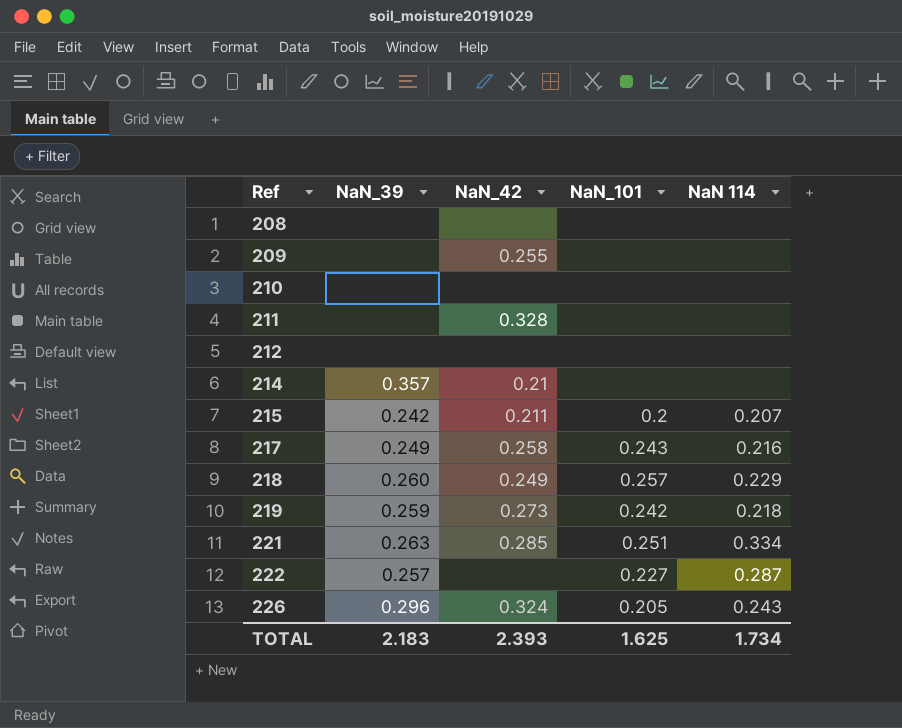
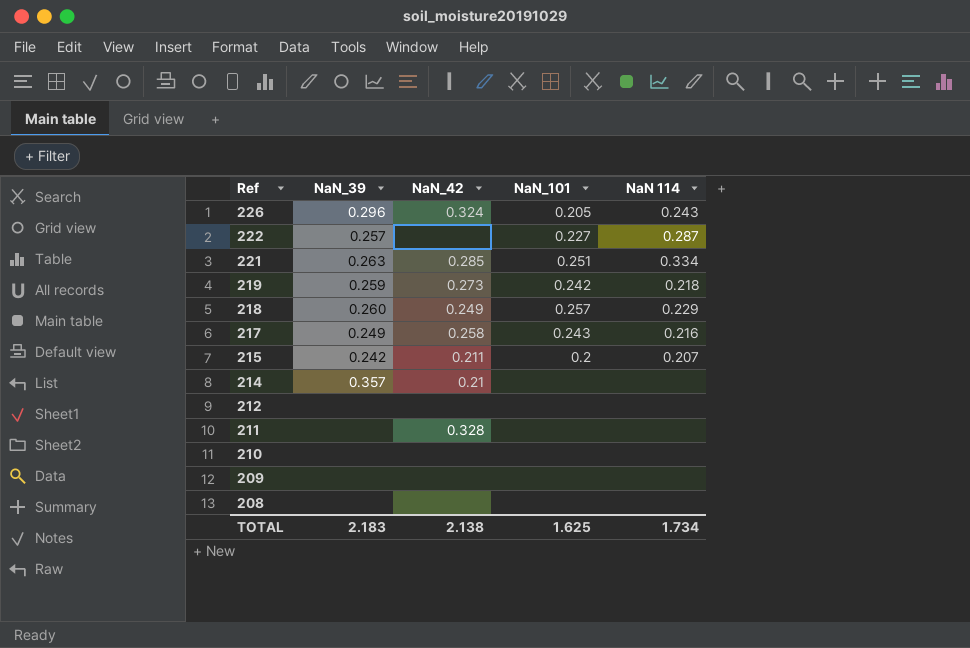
row order: Ref ascending -> Ref descending
209 | NaN_42: 0.255 -> none
TOTAL | NaN_42: 2.393 -> 2.138

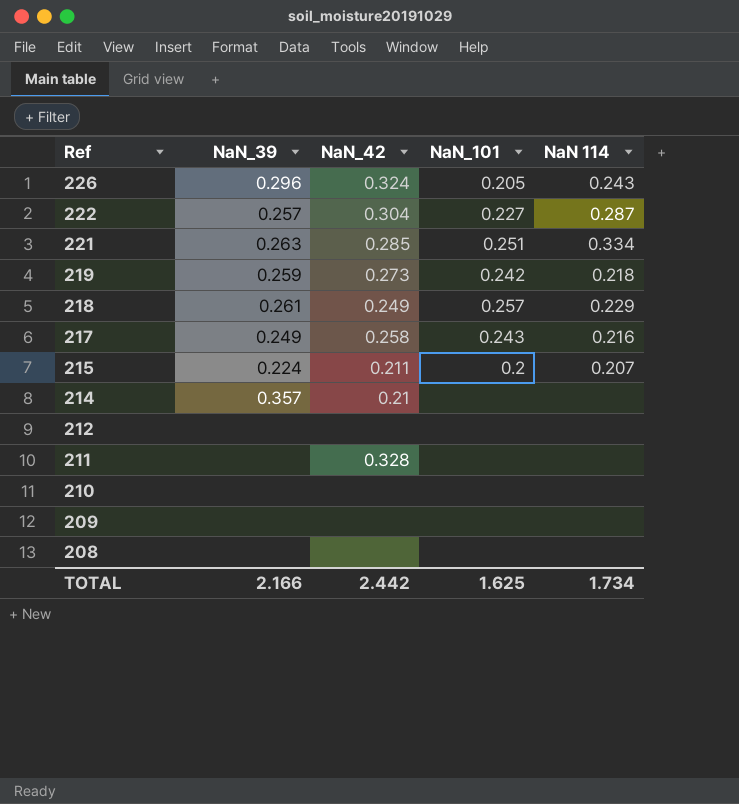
222 | NaN_42: none -> 0.304
218 | NaN_39: 0.260 -> 0.261
215 | NaN_39: 0.242 -> 0.224
TOTAL | NaN_39: 2.183 -> 2.166
TOTAL | NaN_42: 2.138 -> 2.442

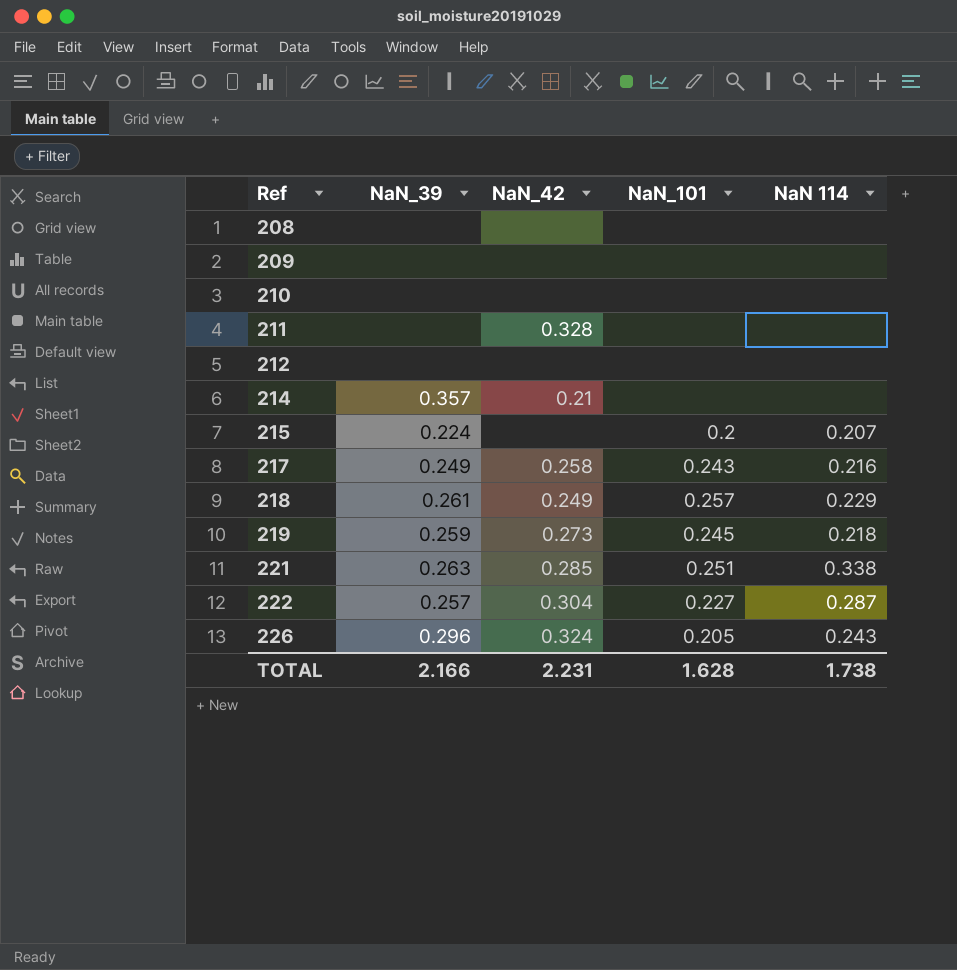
row order: Ref descending -> Ref ascending
215 | NaN_42: 0.211 -> none
219 | NaN_101: 0.242 -> 0.245
221 | NaN 114: 0.334 -> 0.338
TOTAL | NaN_42: 2.442 -> 2.231
TOTAL | NaN_101: 1.625 -> 1.628
TOTAL | NaN 114: 1.734 -> 1.738

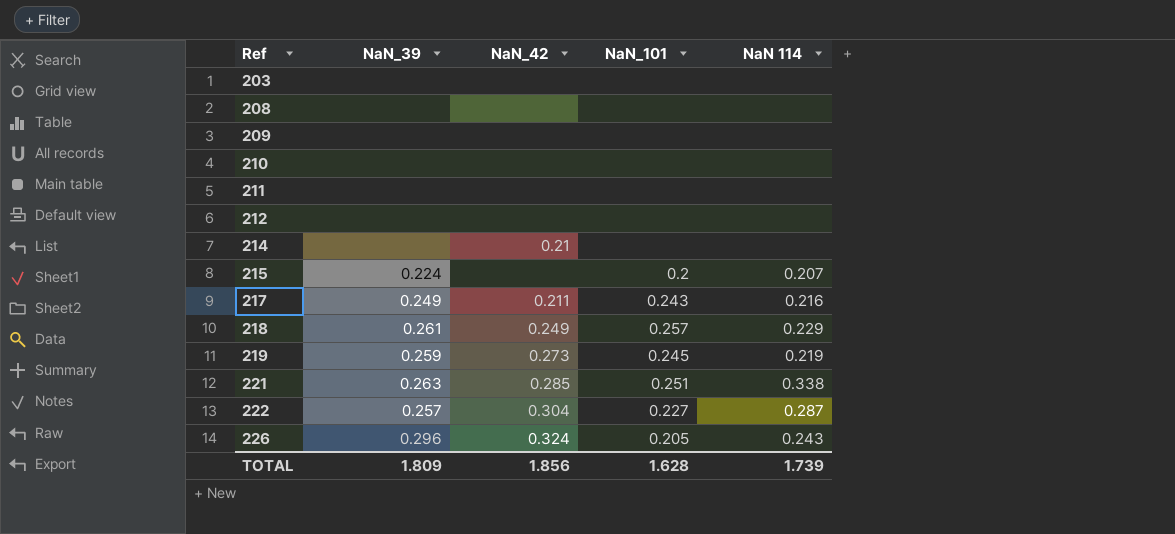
row 203: none -> none | none | none | none
211 | NaN_42: 0.328 -> none
214 | NaN_39: 0.357 -> none
217 | NaN_42: 0.258 -> 0.211
219 | NaN 114: 0.218 -> 0.219
TOTAL | NaN_39: 2.166 -> 1.809
TOTAL | NaN_42: 2.231 -> 1.856
TOTAL | NaN 114: 1.738 -> 1.739

